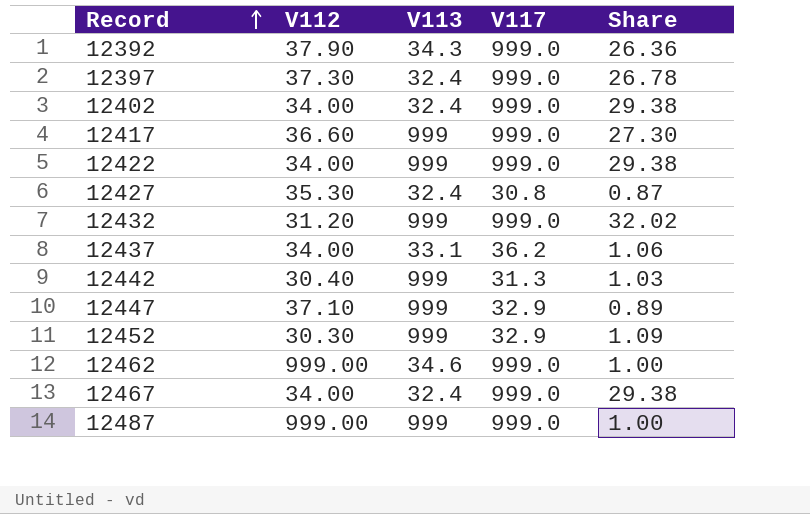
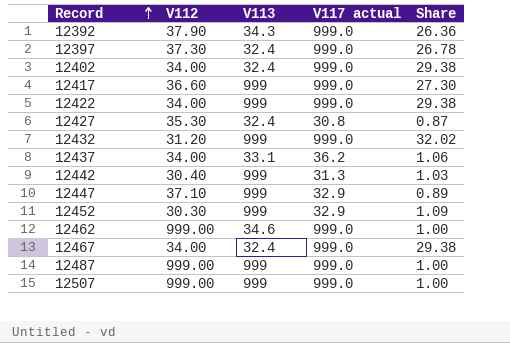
column name: V117 -> V117 actual
row 12507: none -> 999.00 | 999 | 999.0 | 1.00

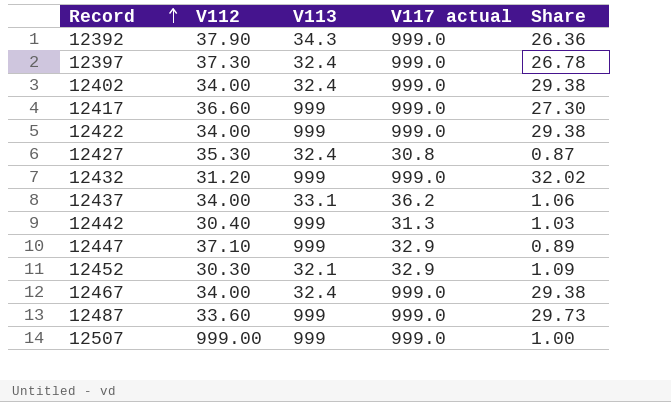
row 12462: 999.00 | 34.6 | 999.0 | 1.00 -> none
12452 | V113: 999 -> 32.1
12487 | V112: 999.00 -> 33.60
12487 | Share: 1.00 -> 29.73

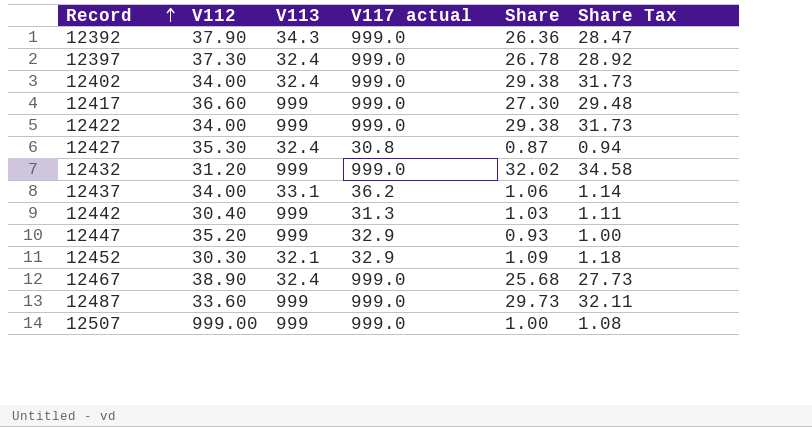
column Share Tax | formula: none -> [Share] * 1.08
12447 | V112: 37.10 -> 35.20
12447 | Share: 0.89 -> 0.93
12467 | V112: 34.00 -> 38.90
12467 | Share: 29.38 -> 25.68

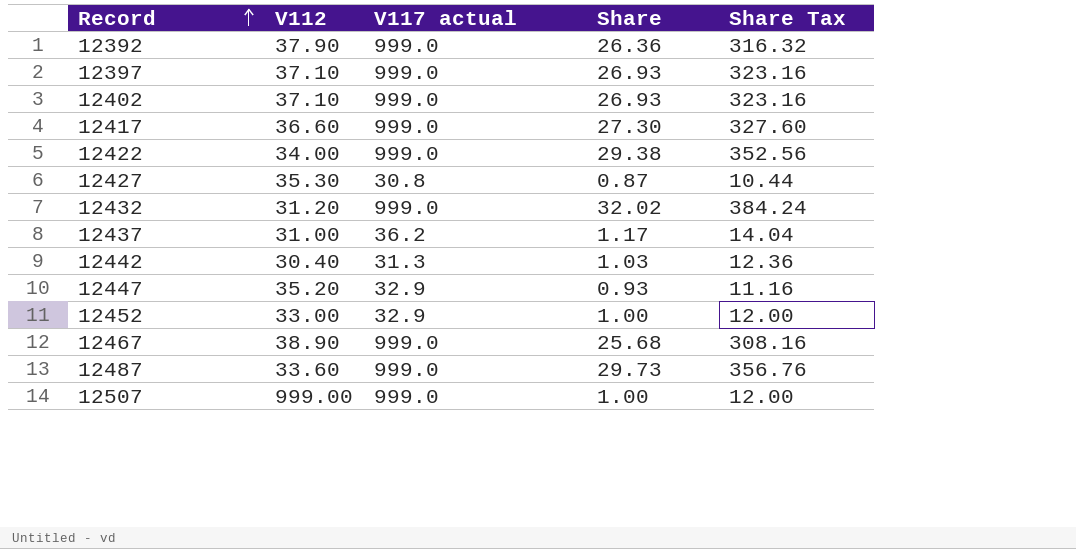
column V113 | position: 3 -> none
column Share Tax | formula: [Share] * 1.08 -> [Share] * 12
12397 | V112: 37.30 -> 37.10
12397 | Share: 26.78 -> 26.93
12402 | V112: 34.00 -> 37.10
12402 | Share: 29.38 -> 26.93
12437 | V112: 34.00 -> 31.00
12437 | Share: 1.06 -> 1.17
12452 | V112: 30.30 -> 33.00
12452 | Share: 1.09 -> 1.00

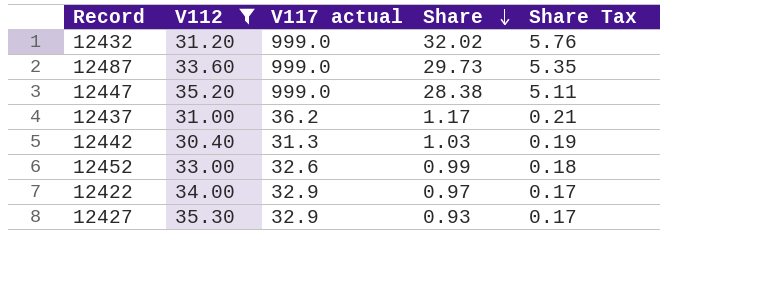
filter: none -> V112 <= 35.30
row order: Record ascending -> Share descending
column Share Tax | formula: [Share] * 12 -> [Share] * 0.18
12447 | V117 actual: 32.9 -> 999.0
12447 | Share: 0.93 -> 28.38
12452 | V117 actual: 32.9 -> 32.6
12452 | Share: 1.00 -> 0.99
12422 | V117 actual: 999.0 -> 32.9
12422 | Share: 29.38 -> 0.97
12427 | V117 actual: 30.8 -> 32.9
12427 | Share: 0.87 -> 0.93

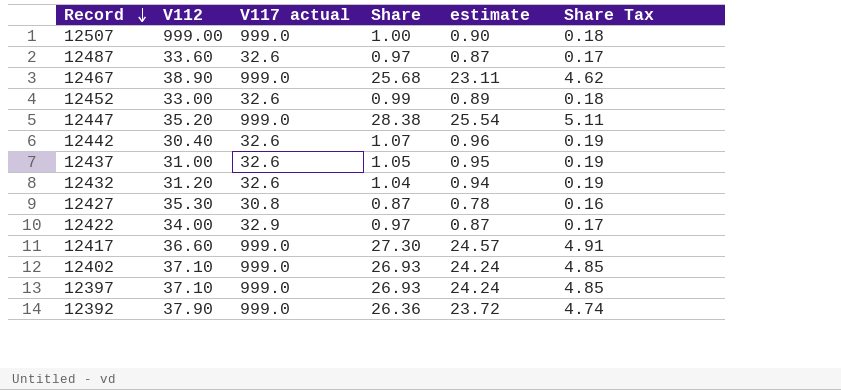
filter: V112 <= 35.30 -> none
row order: Share descending -> Record descending
column estimate | formula: none -> [Share] * 0.9
12487 | V117 actual: 999.0 -> 32.6
12487 | Share: 29.73 -> 0.97
12487 | Share Tax: 5.35 -> 0.17
12442 | V117 actual: 31.3 -> 32.6
12442 | Share: 1.03 -> 1.07
12437 | V117 actual: 36.2 -> 32.6
12437 | Share: 1.17 -> 1.05
12437 | Share Tax: 0.21 -> 0.19
12432 | V117 actual: 999.0 -> 32.6
12432 | Share: 32.02 -> 1.04
12432 | Share Tax: 5.76 -> 0.19
12427 | V117 actual: 32.9 -> 30.8
12427 | Share: 0.93 -> 0.87
12427 | Share Tax: 0.17 -> 0.16

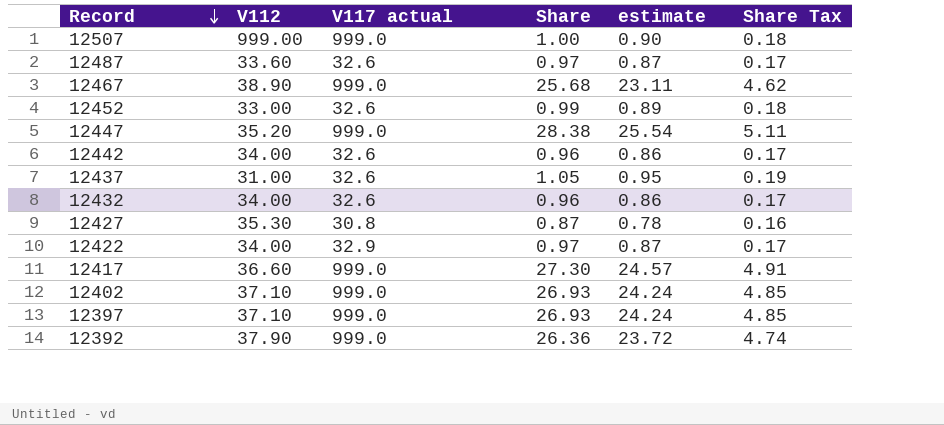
12442 | V112: 30.40 -> 34.00
12442 | Share: 1.07 -> 0.96
12442 | estimate: 0.96 -> 0.86
12442 | Share Tax: 0.19 -> 0.17
12432 | V112: 31.20 -> 34.00
12432 | Share: 1.04 -> 0.96
12432 | estimate: 0.94 -> 0.86
12432 | Share Tax: 0.19 -> 0.17

